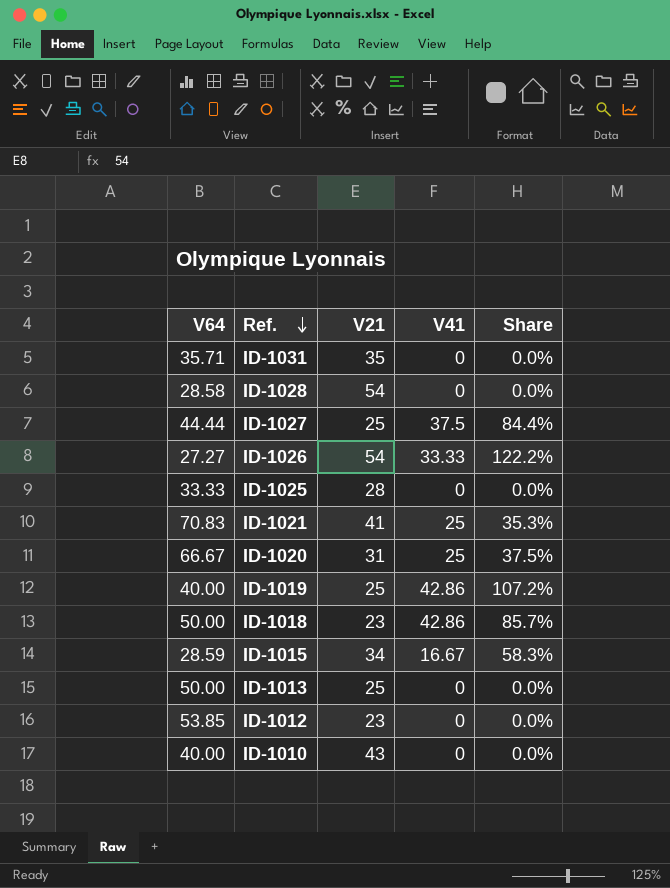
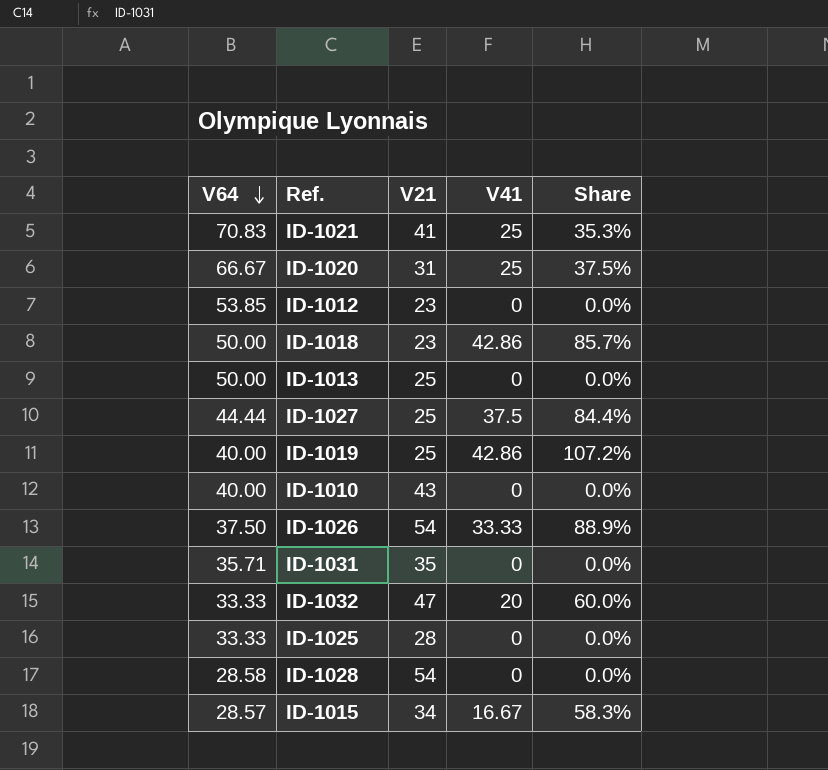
row order: Ref. descending -> V64 descending
ID-1026 | V64: 27.27 -> 37.50
ID-1026 | Share: 122.2% -> 88.9%
row ID-1032: none -> 33.33 | 47 | 20 | 60.0%
ID-1015 | V64: 28.59 -> 28.57

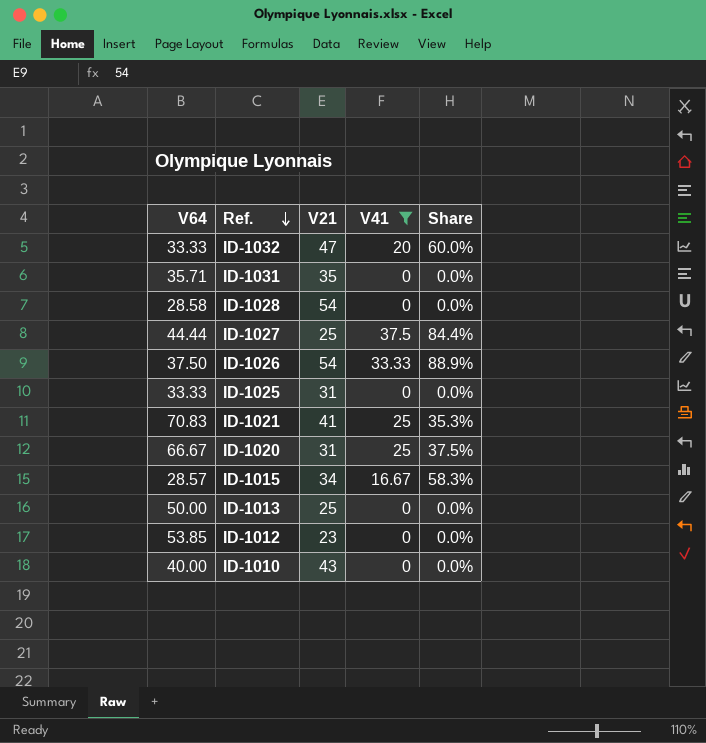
filter: none -> V41 != 42.86
row order: V64 descending -> Ref. descending
ID-1025 | V21: 28 -> 31

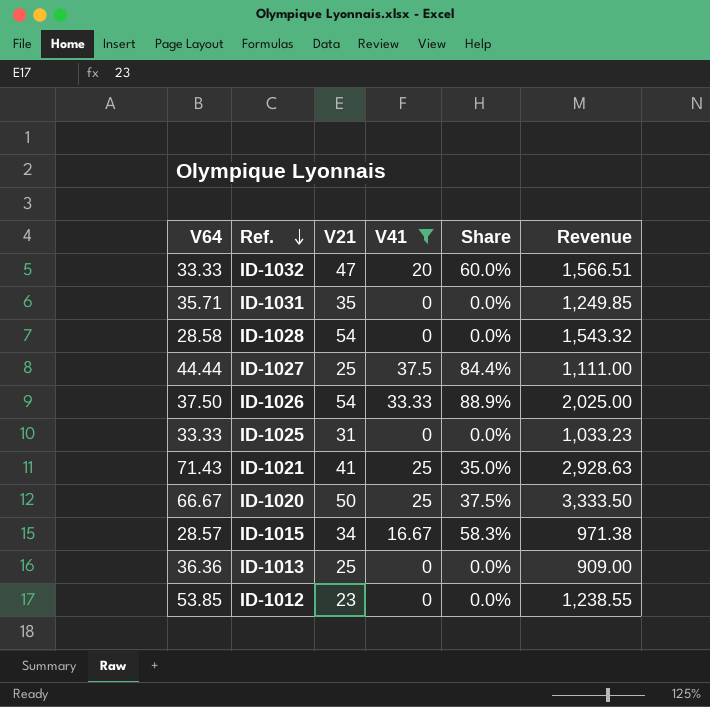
column Revenue | formula: none -> [V64] * [V21]
row ID-1010: 40.00 | 43 | 0 | 0.0% -> none
ID-1021 | V64: 70.83 -> 71.43
ID-1021 | Share: 35.3% -> 35.0%
ID-1020 | V21: 31 -> 50
ID-1013 | V64: 50.00 -> 36.36

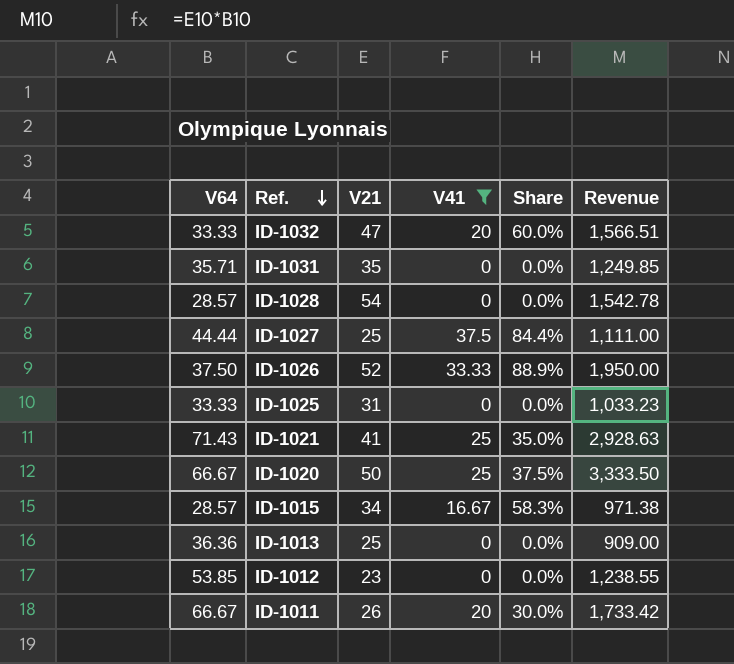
ID-1028 | V64: 28.58 -> 28.57
ID-1028 | Revenue: 1,543.32 -> 1,542.78
ID-1026 | V21: 54 -> 52
ID-1026 | Revenue: 2,025.00 -> 1,950.00
row ID-1011: none -> 66.67 | 26 | 20 | 30.0% | 1,733.42

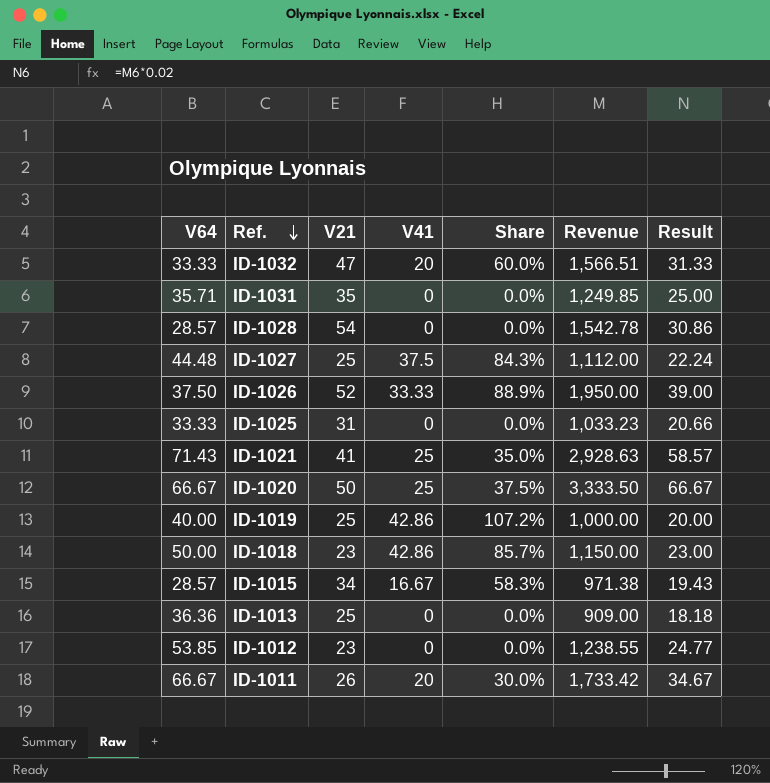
filter: V41 != 42.86 -> none
column Result | formula: none -> [Revenue] * 0.02
ID-1027 | V64: 44.44 -> 44.48
ID-1027 | Share: 84.4% -> 84.3%
ID-1027 | Revenue: 1,111.00 -> 1,112.00

